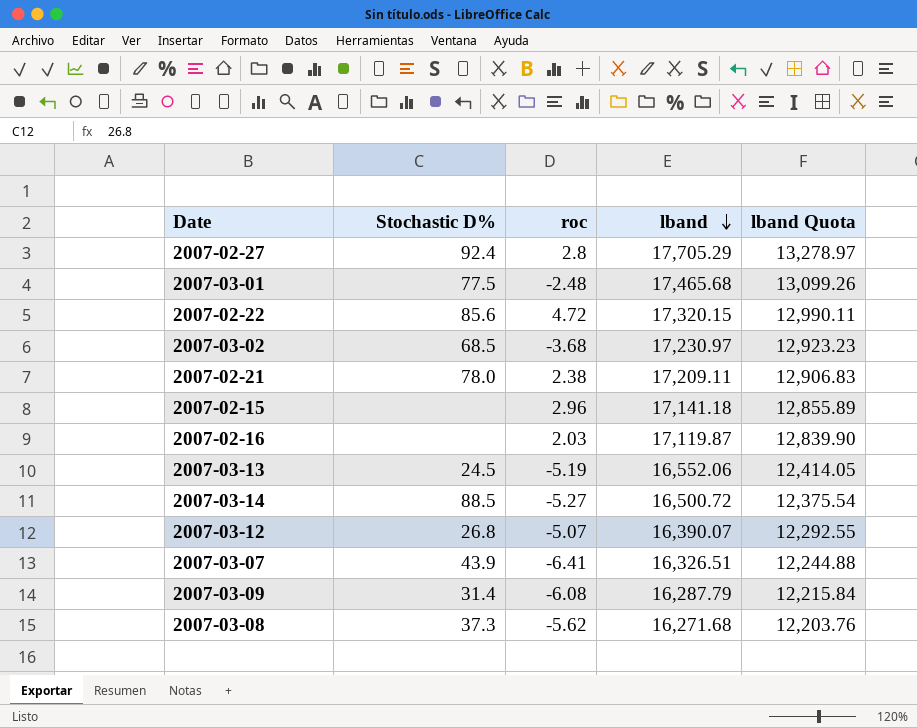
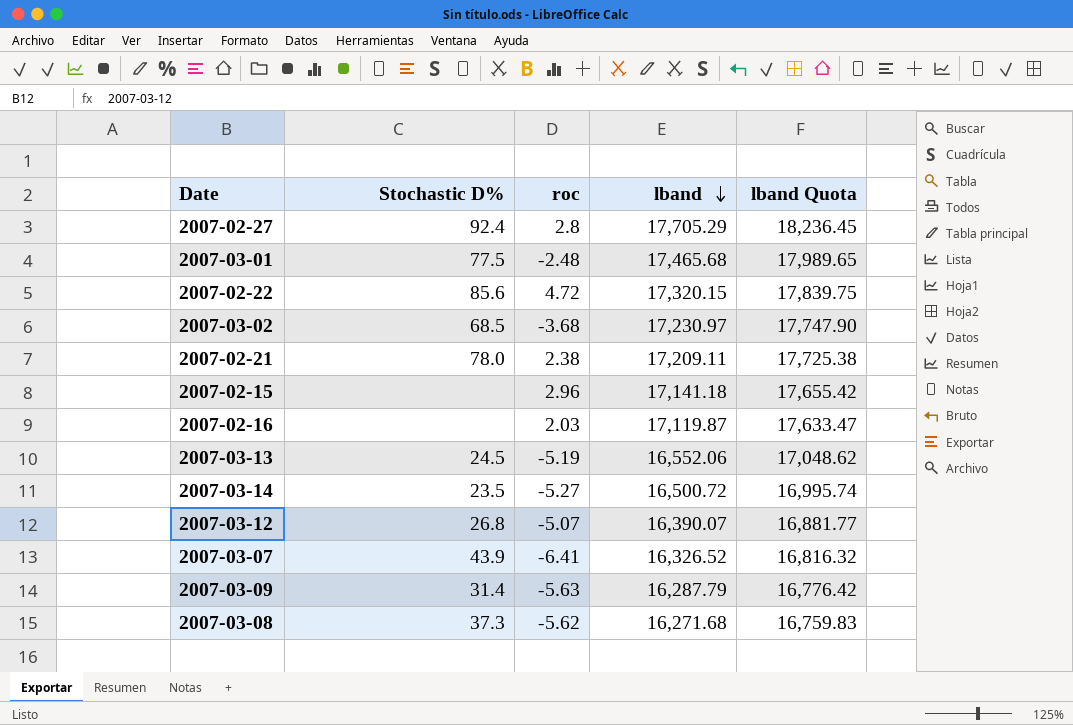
column lband Quota | formula: [lband] * 0.75 -> [lband] * 1.03
2007-03-14 | Stochastic D%: 88.5 -> 23.5
2007-03-07 | lband: 16,326.51 -> 16,326.52
2007-03-09 | roc: -6.08 -> -5.63

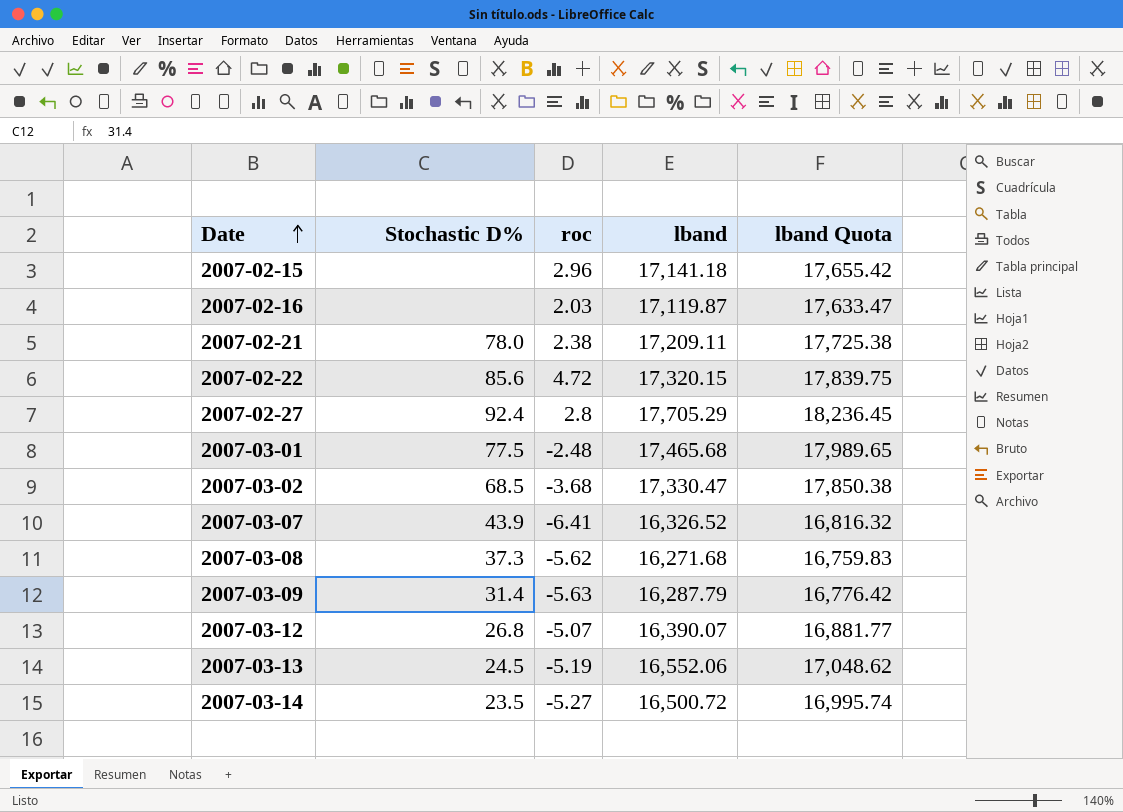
row order: lband descending -> Date ascending
2007-03-02 | lband: 17,230.97 -> 17,330.47
2007-03-02 | lband Quota: 17,747.90 -> 17,850.38

